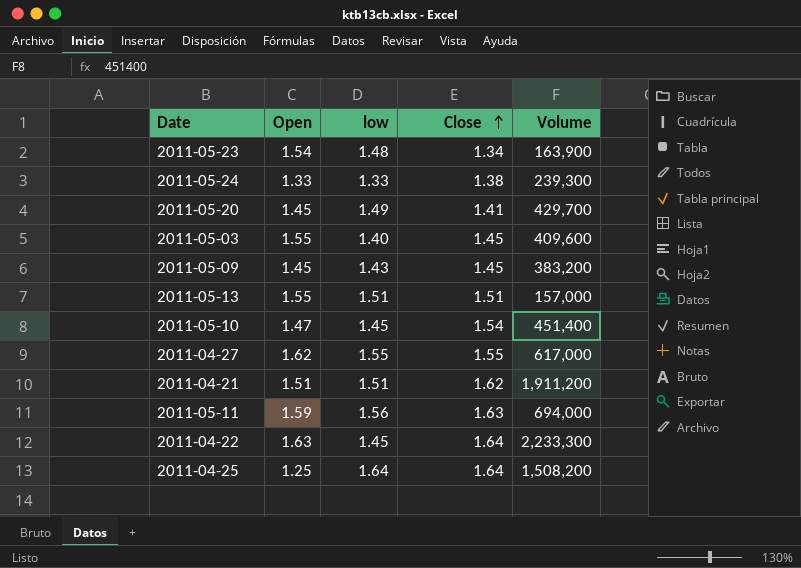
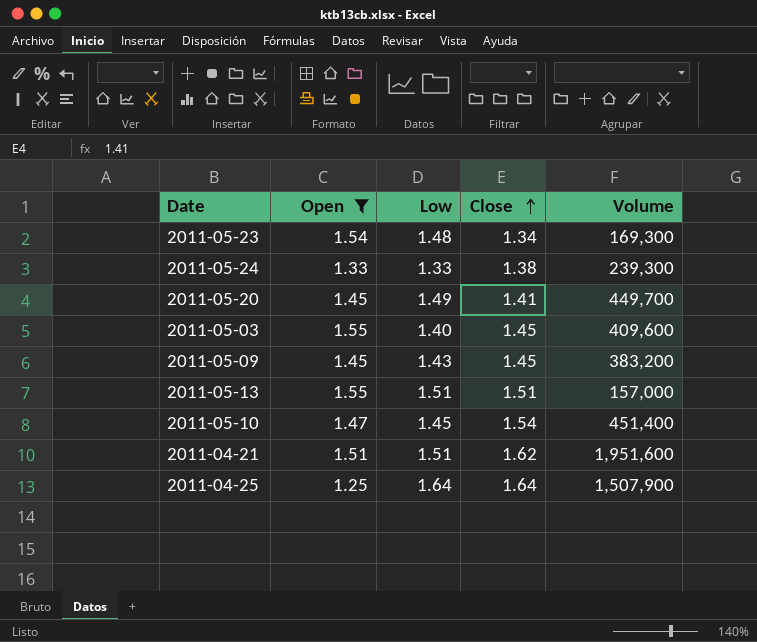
filter: none -> Open <= 1.55
column name: low -> Low
2011-05-23 | Volume: 163,900 -> 169,300
2011-05-20 | Volume: 429,700 -> 449,700
2011-04-21 | Volume: 1,911,200 -> 1,951,600
2011-04-25 | Volume: 1,508,200 -> 1,507,900

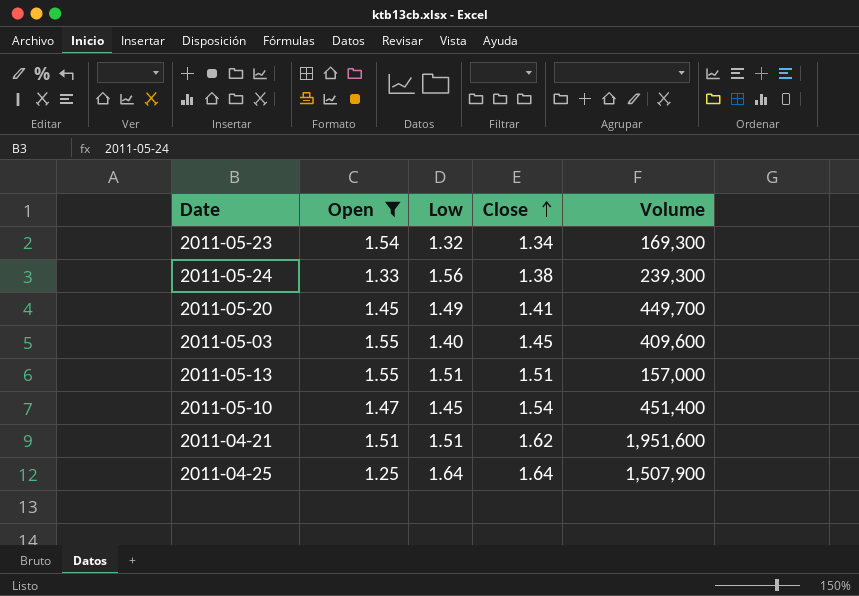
row 2011-05-09: 1.45 | 1.43 | 1.45 | 383,200 -> none
2011-05-23 | Low: 1.48 -> 1.32
2011-05-24 | Low: 1.33 -> 1.56

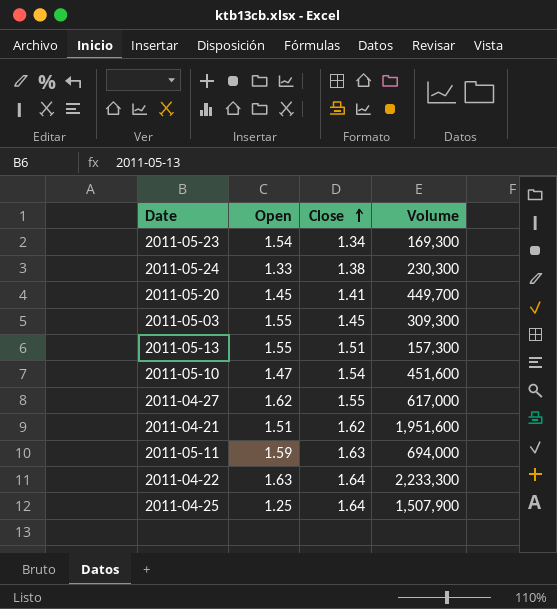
filter: Open <= 1.55 -> none
column Low | position: 3 -> none
2011-05-24 | Volume: 239,300 -> 230,300
2011-05-03 | Volume: 409,600 -> 309,300
2011-05-13 | Volume: 157,000 -> 157,300
2011-05-10 | Volume: 451,400 -> 451,600

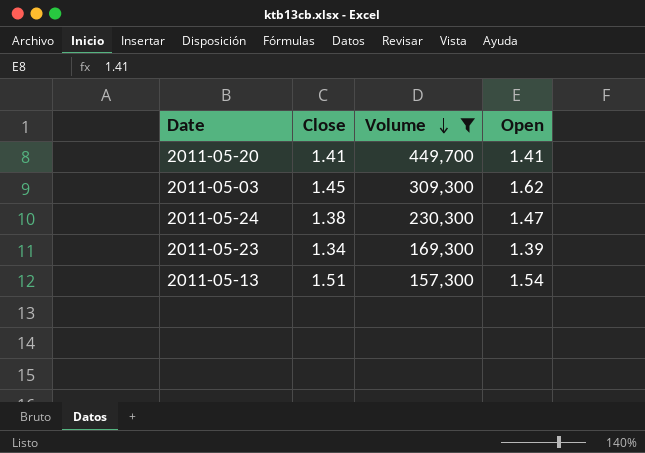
filter: none -> Volume <= 449,700
row order: Close ascending -> Volume descending
column Open | position: 2 -> 4
2011-05-20 | Open: 1.45 -> 1.41
2011-05-03 | Open: 1.55 -> 1.62
2011-05-24 | Open: 1.33 -> 1.47
2011-05-23 | Open: 1.54 -> 1.39
2011-05-13 | Open: 1.55 -> 1.54

